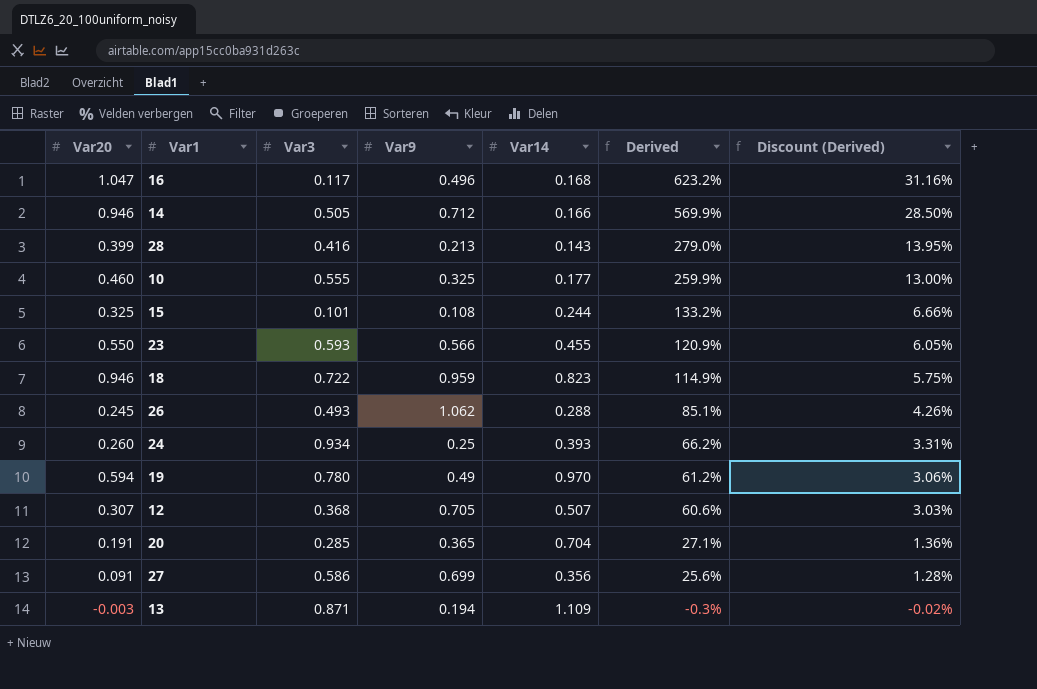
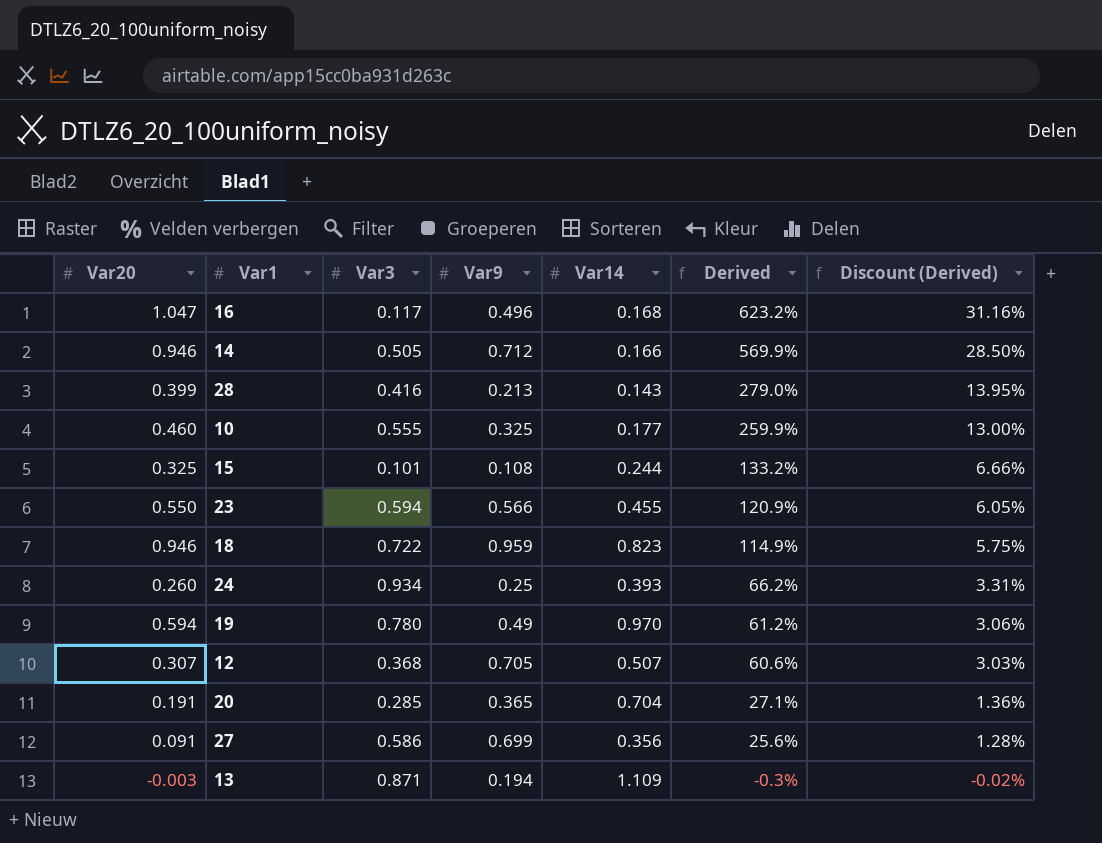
row 26: 0.245 | 0.493 | 1.062 | 0.288 | 85.1% | 4.26% -> none
23 | Var3: 0.593 -> 0.594

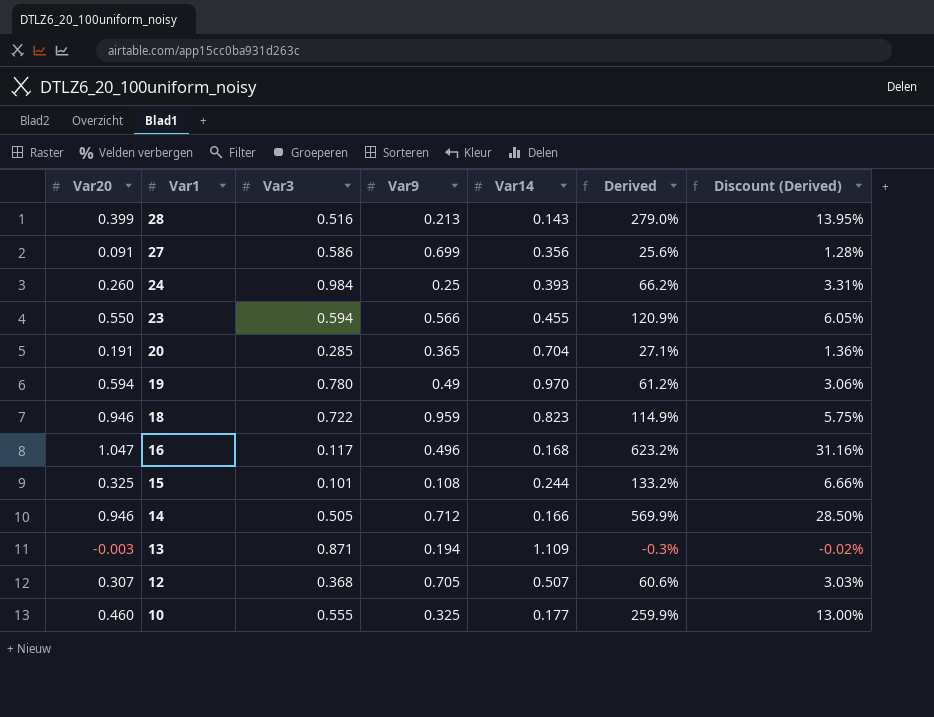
row order: Derived descending -> Var1 descending
28 | Var3: 0.416 -> 0.516
24 | Var3: 0.934 -> 0.984

